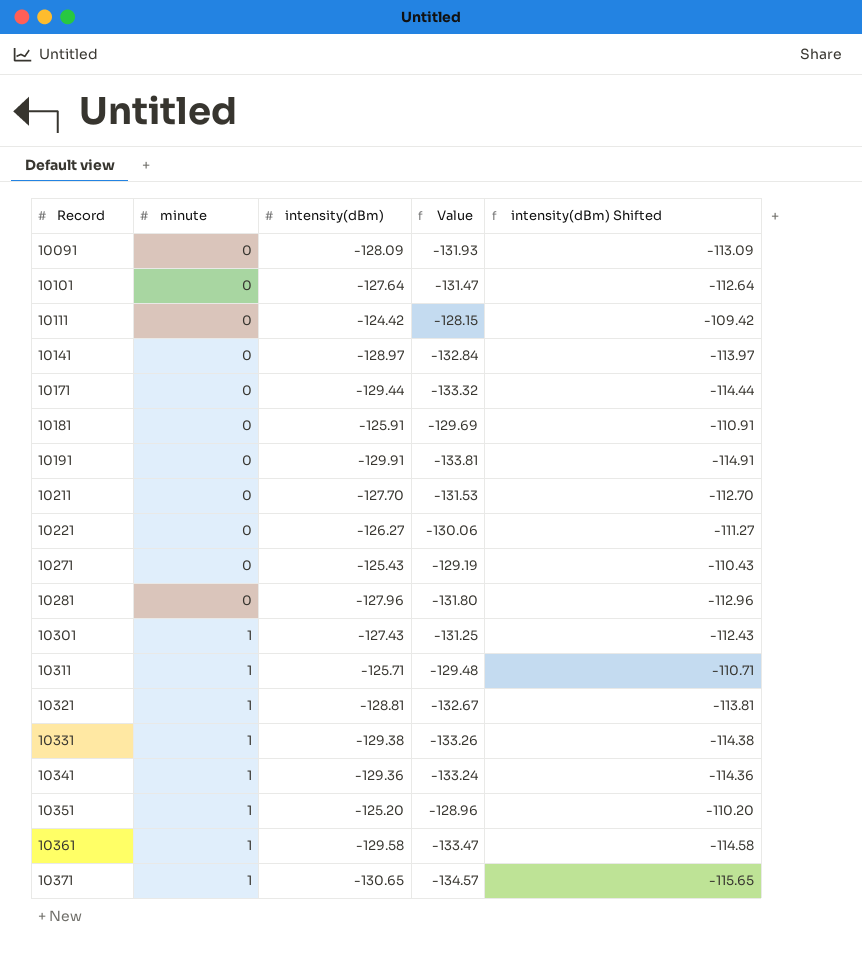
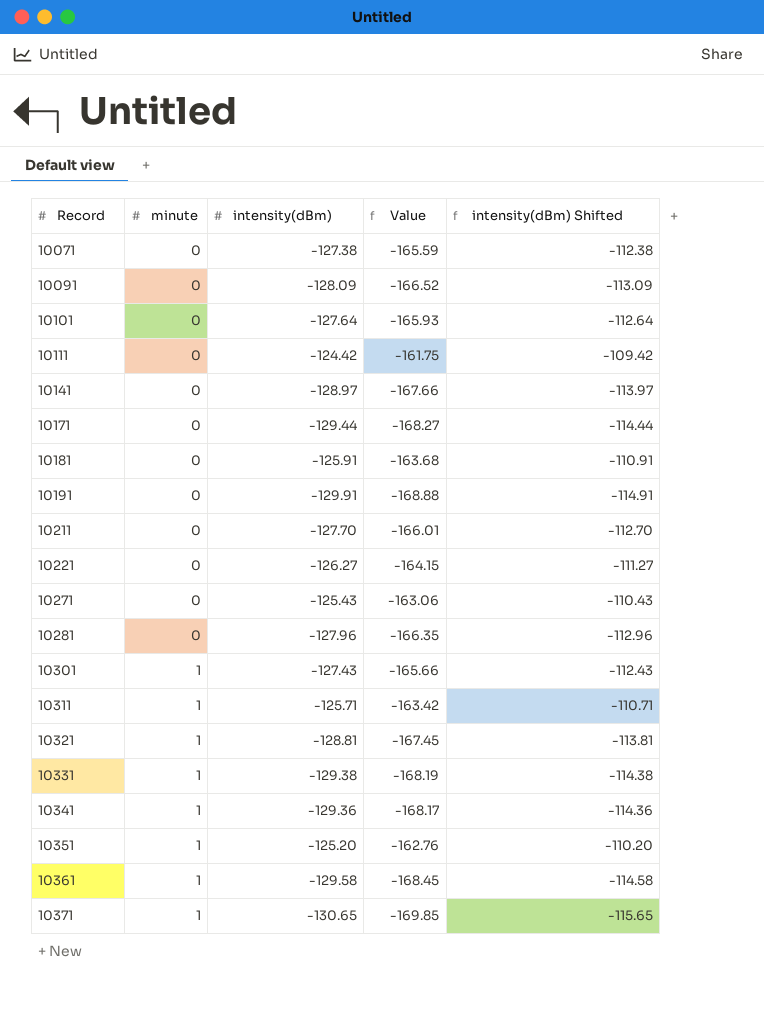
column Value | formula: [intensity(dBm)] * 1.03 -> [intensity(dBm)] * 1.3
row 10071: none -> 0 | -127.38 | -165.59 | -112.38

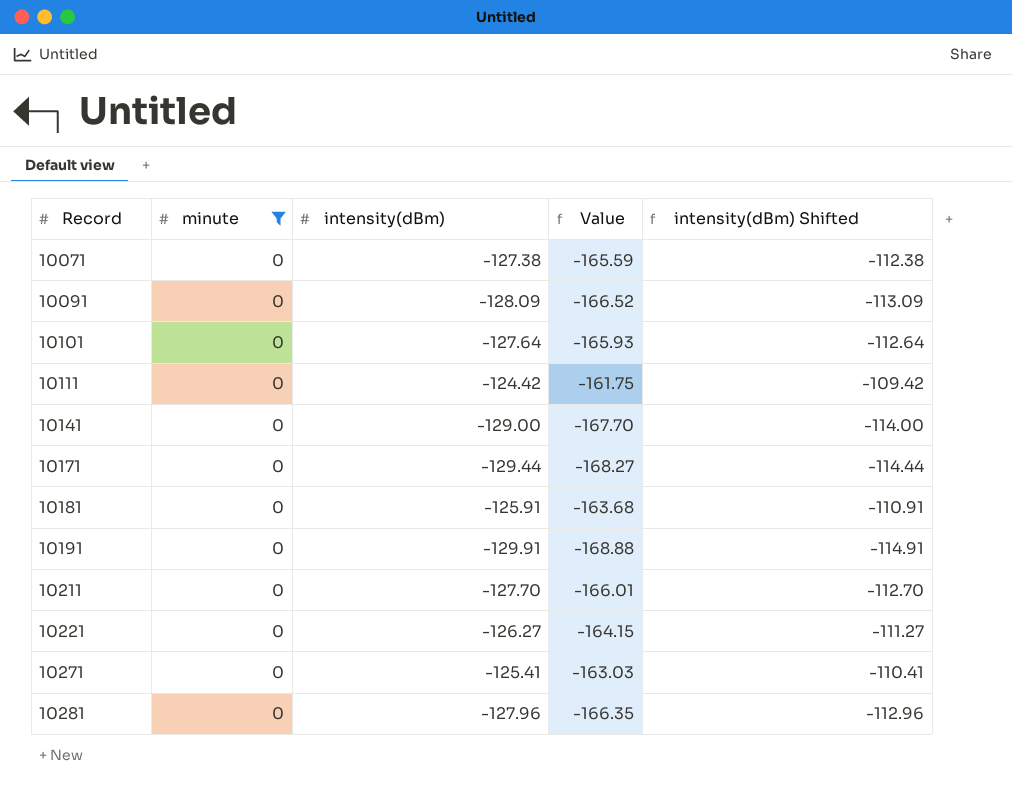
filter: none -> minute = 0
10141 | intensity(dBm): -128.97 -> -129.00
10141 | Value: -167.66 -> -167.70
10141 | intensity(dBm) Shifted: -113.97 -> -114.00
10271 | intensity(dBm): -125.43 -> -125.41
10271 | Value: -163.06 -> -163.03
10271 | intensity(dBm) Shifted: -110.43 -> -110.41

